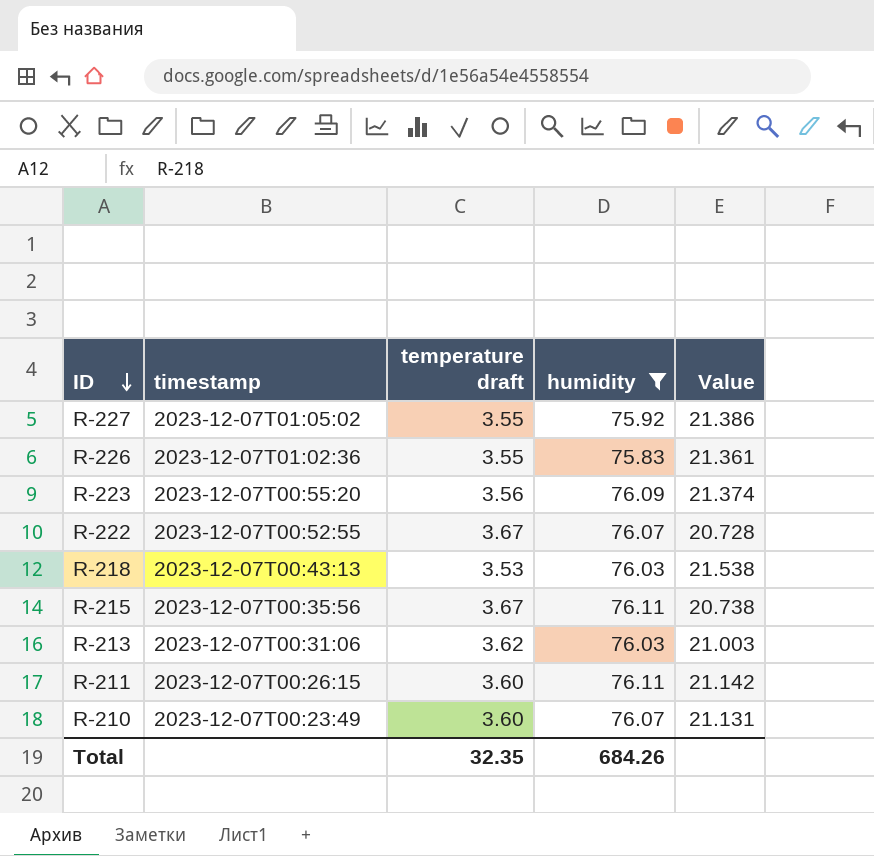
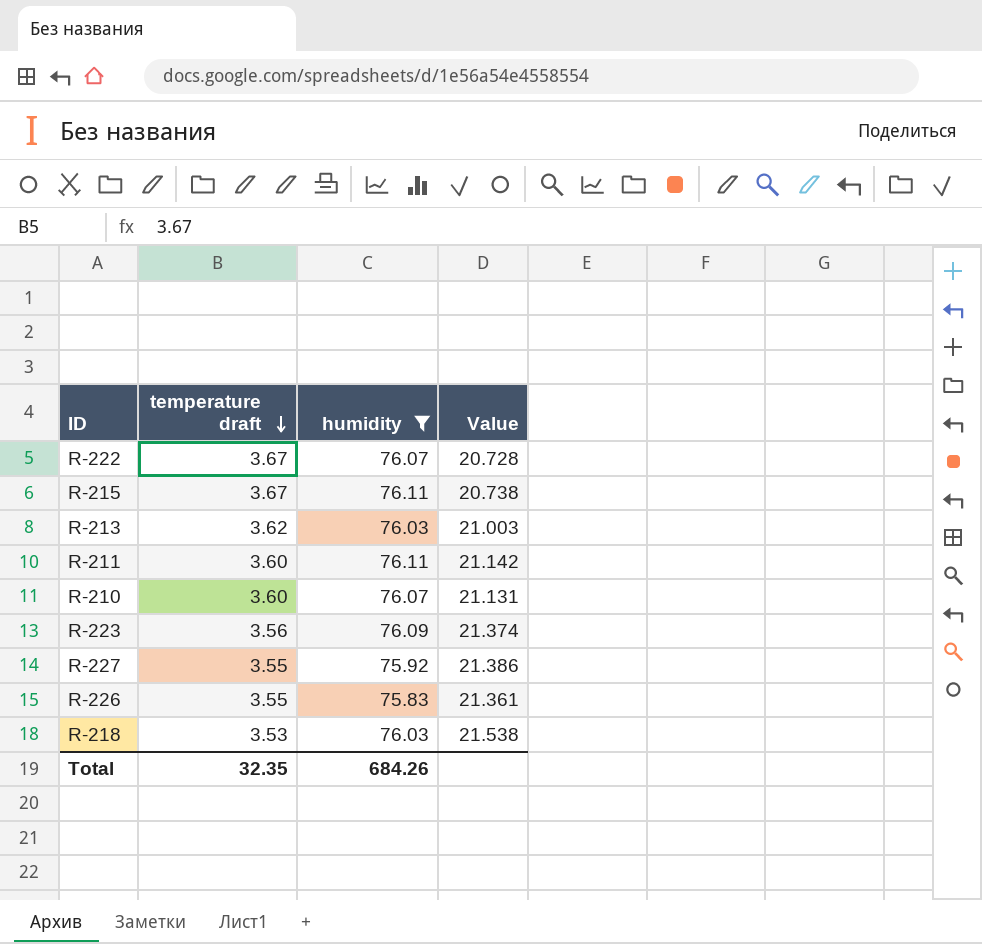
row order: ID descending -> temperature draft descending
column timestamp | position: 2 -> none

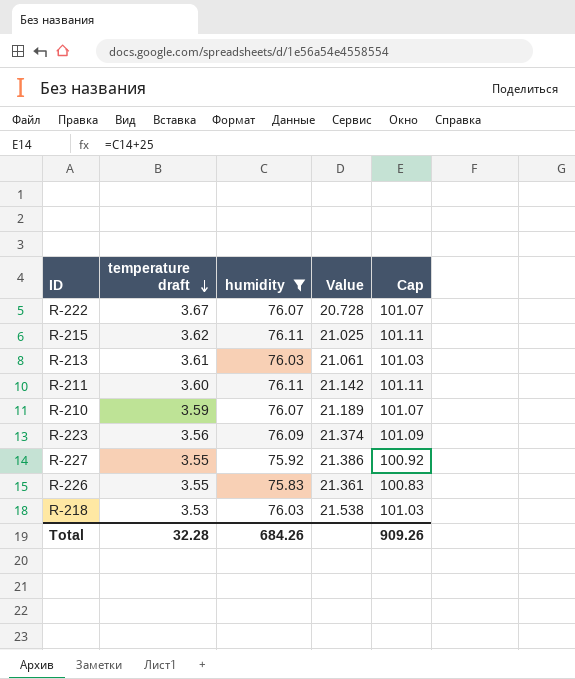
column Cap | formula: none -> [humidity] + 25
R-215 | temperature draft: 3.67 -> 3.62
R-215 | Value: 20.738 -> 21.025
R-213 | temperature draft: 3.62 -> 3.61
R-213 | Value: 21.003 -> 21.061
R-210 | temperature draft: 3.60 -> 3.59
R-210 | Value: 21.131 -> 21.189
Total | temperature draft: 32.35 -> 32.28

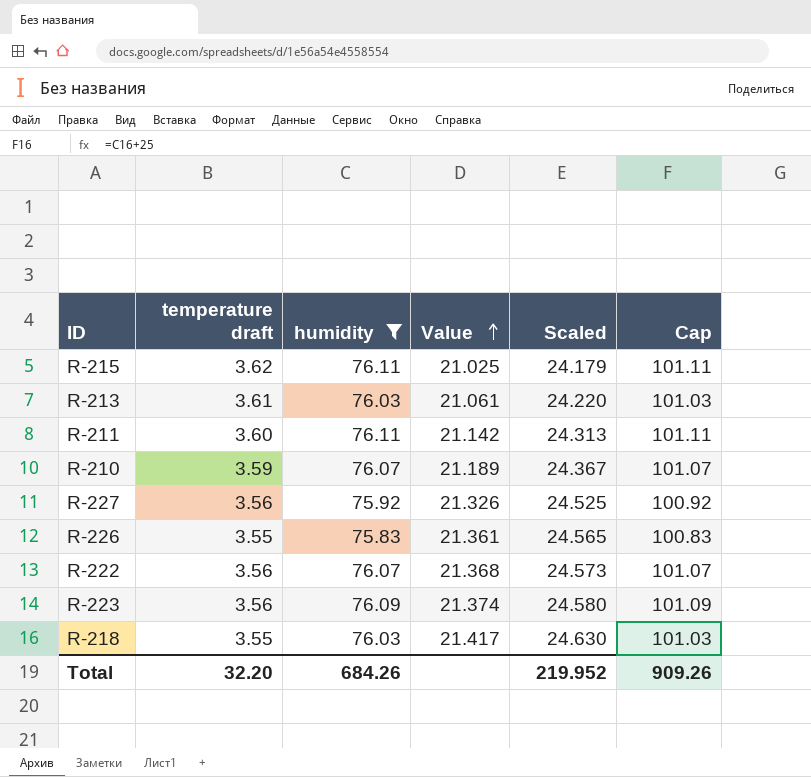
row order: temperature draft descending -> Value ascending
column Scaled | formula: none -> [Value] * 1.15
R-227 | temperature draft: 3.55 -> 3.56
R-227 | Value: 21.386 -> 21.326
R-222 | temperature draft: 3.67 -> 3.56
R-222 | Value: 20.728 -> 21.368
R-218 | temperature draft: 3.53 -> 3.55
R-218 | Value: 21.538 -> 21.417
Total | temperature draft: 32.28 -> 32.20

